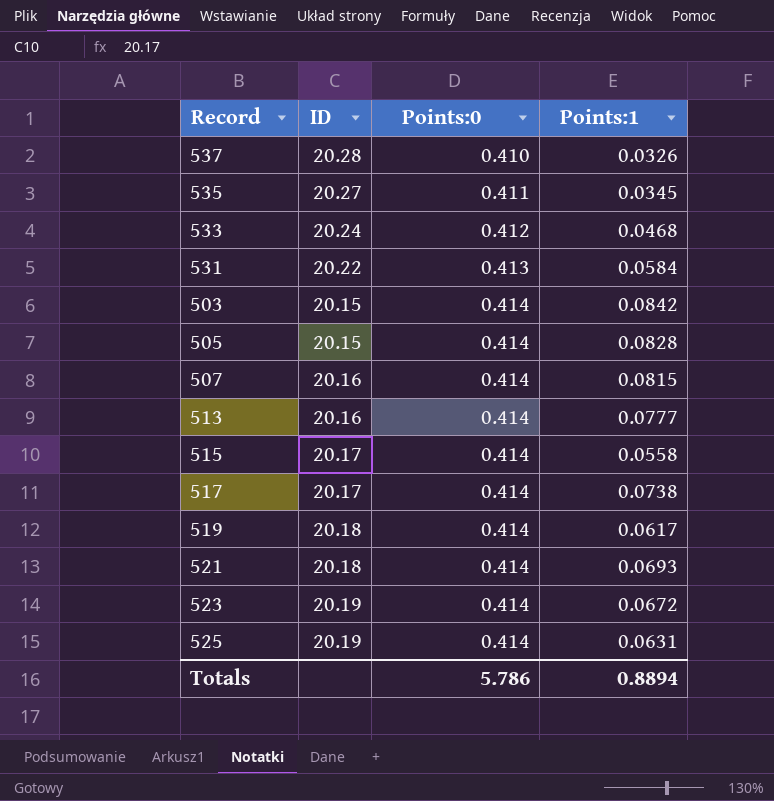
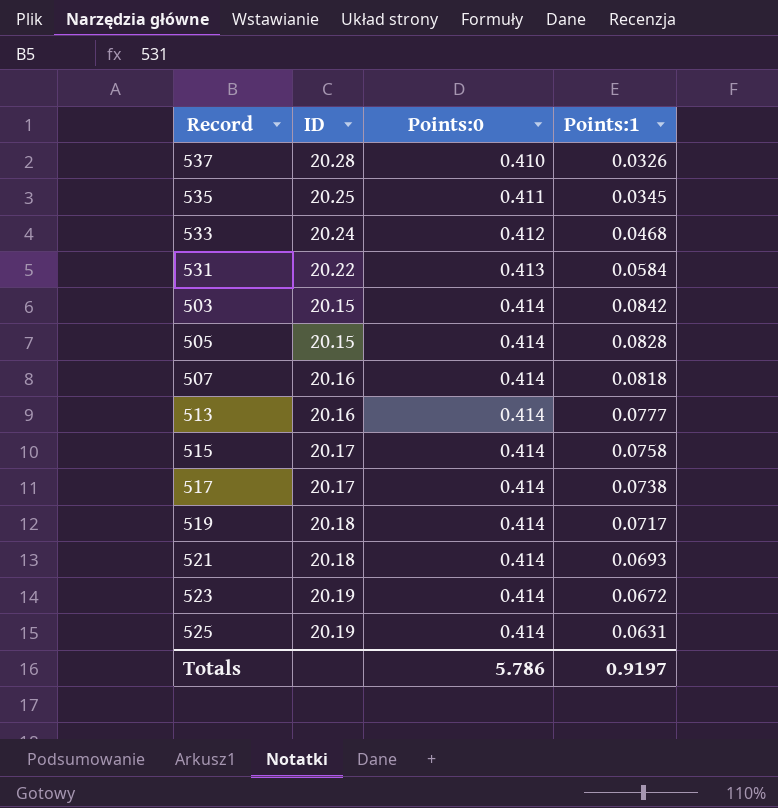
535 | ID: 20.27 -> 20.25
507 | Points:1: 0.0815 -> 0.0818
515 | Points:1: 0.0558 -> 0.0758
519 | Points:1: 0.0617 -> 0.0717
Totals | Points:1: 0.8894 -> 0.9197

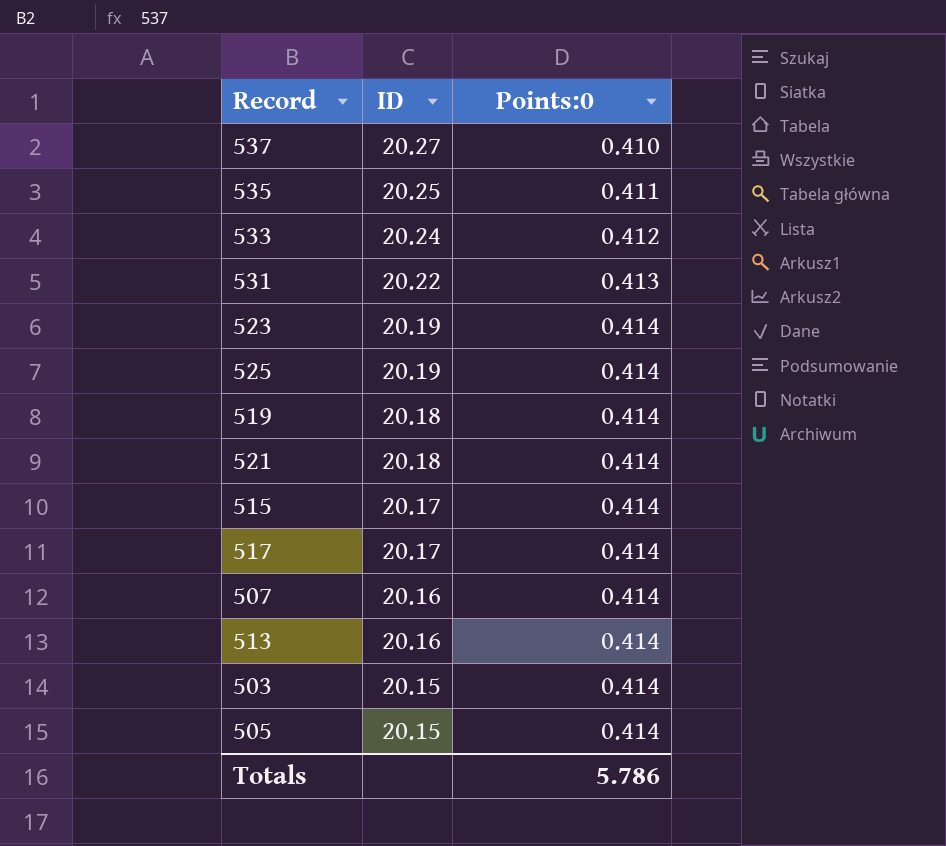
row order: Points:0 ascending -> ID descending
column Points:1 | position: 4 -> none
537 | ID: 20.28 -> 20.27

